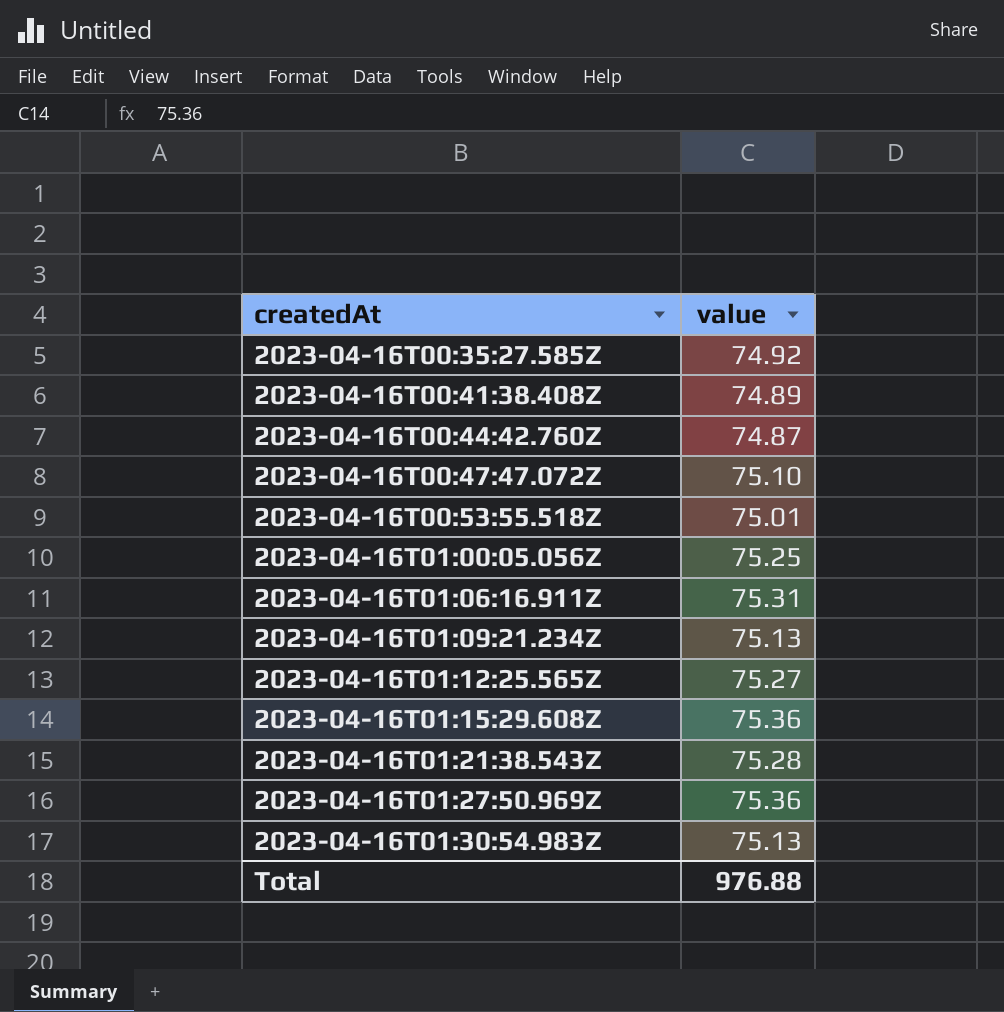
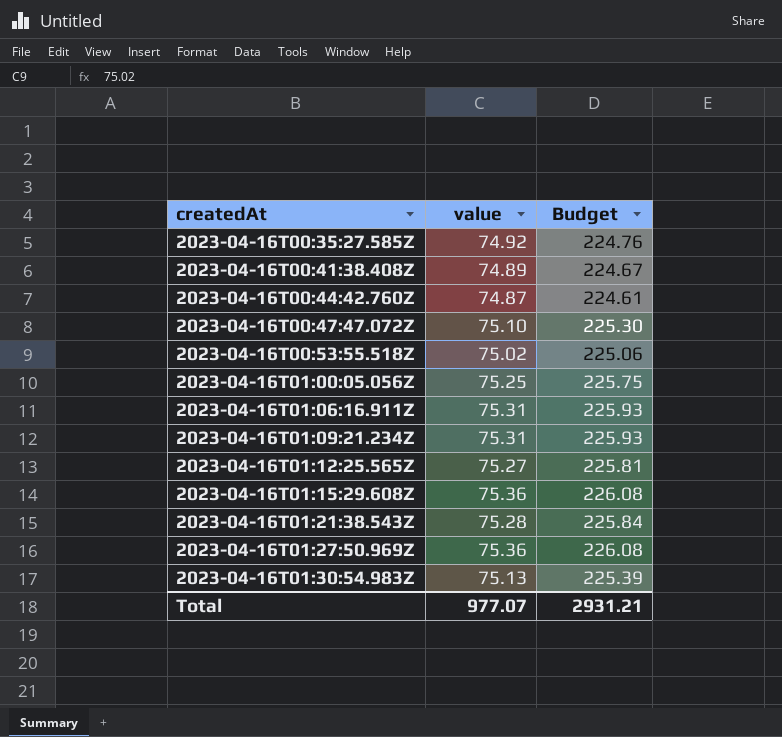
column Budget | formula: none -> [value] * 3
2023-04-16T00:53:55.518Z | value: 75.01 -> 75.02
2023-04-16T01:09:21.234Z | value: 75.13 -> 75.31
Total | value: 976.88 -> 977.07

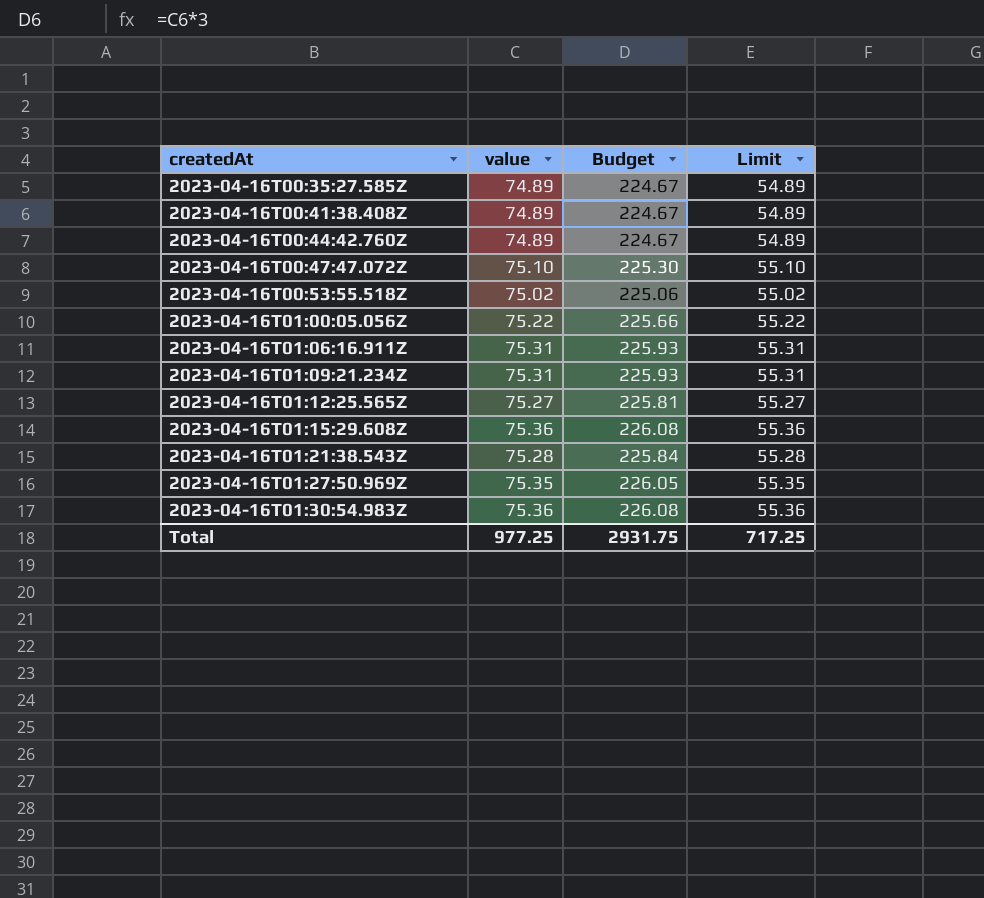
column Limit | formula: none -> [value] - 20
2023-04-16T00:35:27.585Z | value: 74.92 -> 74.89
2023-04-16T00:35:27.585Z | Budget: 224.76 -> 224.67
2023-04-16T00:44:42.760Z | value: 74.87 -> 74.89
2023-04-16T00:44:42.760Z | Budget: 224.61 -> 224.67
2023-04-16T01:00:05.056Z | value: 75.25 -> 75.22
2023-04-16T01:00:05.056Z | Budget: 225.75 -> 225.66
2023-04-16T01:27:50.969Z | value: 75.36 -> 75.35
2023-04-16T01:27:50.969Z | Budget: 226.08 -> 226.05
2023-04-16T01:30:54.983Z | value: 75.13 -> 75.36
2023-04-16T01:30:54.983Z | Budget: 225.39 -> 226.08
Total | value: 977.07 -> 977.25
Total | Budget: 2931.21 -> 2931.75

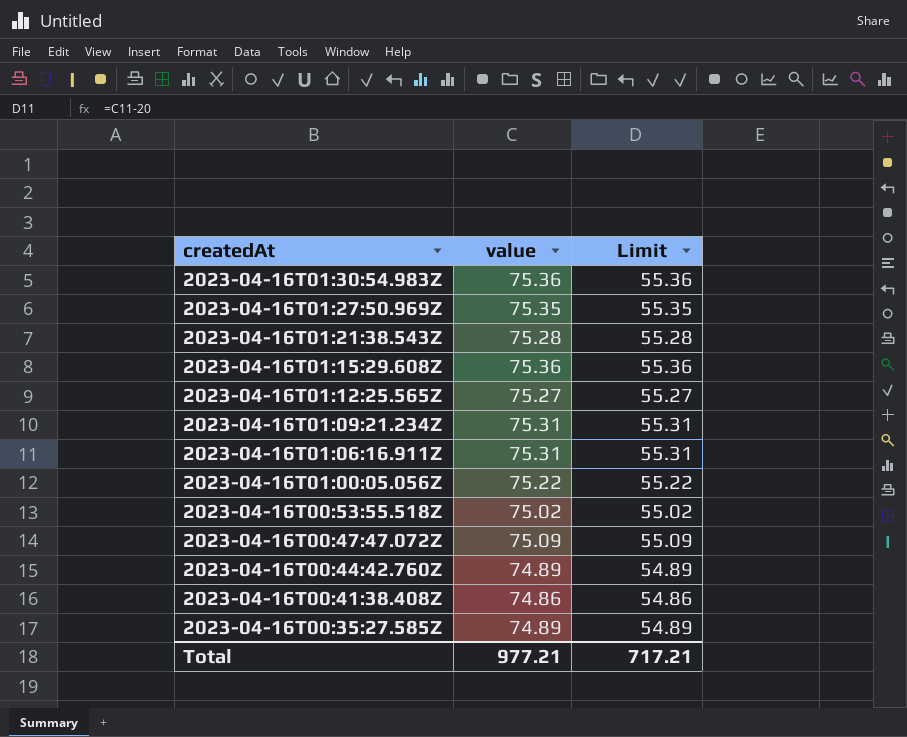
row order: createdAt ascending -> createdAt descending
column Budget | formula: [value] * 3 -> none
2023-04-16T00:47:47.072Z | value: 75.10 -> 75.09
2023-04-16T00:47:47.072Z | Limit: 55.10 -> 55.09
2023-04-16T00:41:38.408Z | value: 74.89 -> 74.86
2023-04-16T00:41:38.408Z | Limit: 54.89 -> 54.86
Total | value: 977.25 -> 977.21
Total | Limit: 717.25 -> 717.21

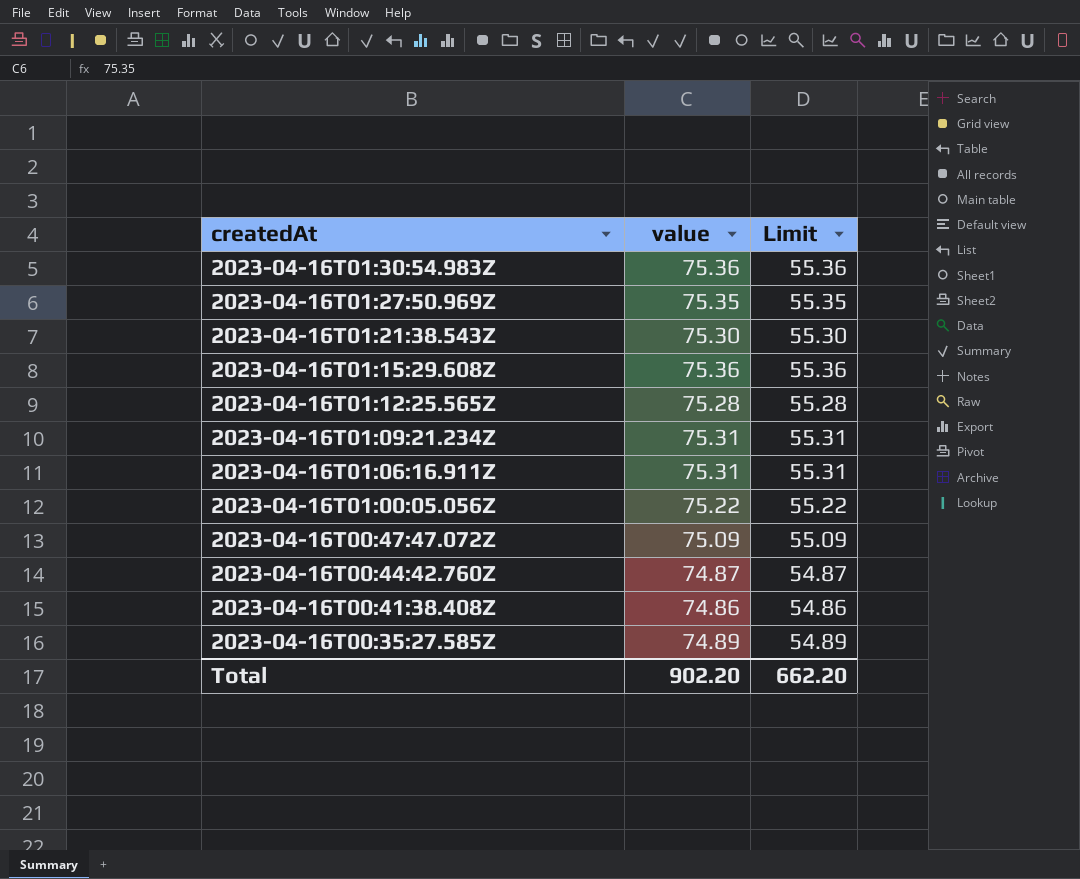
row 2023-04-16T00:53:55.518Z: 75.02 | 55.02 -> none
2023-04-16T01:21:38.543Z | value: 75.28 -> 75.30
2023-04-16T01:21:38.543Z | Limit: 55.28 -> 55.30
2023-04-16T01:12:25.565Z | value: 75.27 -> 75.28
2023-04-16T01:12:25.565Z | Limit: 55.27 -> 55.28
2023-04-16T00:44:42.760Z | value: 74.89 -> 74.87
2023-04-16T00:44:42.760Z | Limit: 54.89 -> 54.87
Total | value: 977.21 -> 902.20
Total | Limit: 717.21 -> 662.20

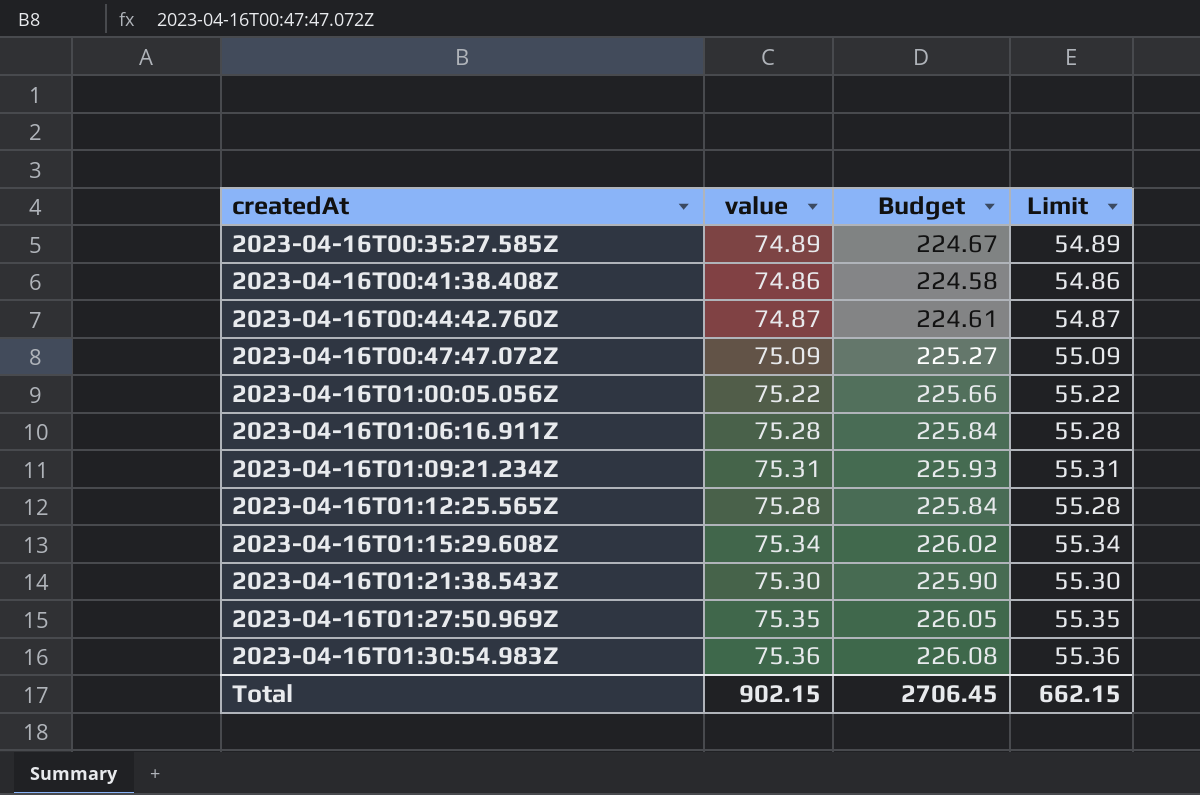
row order: createdAt descending -> createdAt ascending
column Budget | formula: none -> [value] * 3
2023-04-16T01:06:16.911Z | value: 75.31 -> 75.28
2023-04-16T01:06:16.911Z | Limit: 55.31 -> 55.28
2023-04-16T01:15:29.608Z | value: 75.36 -> 75.34
2023-04-16T01:15:29.608Z | Limit: 55.36 -> 55.34
Total | value: 902.20 -> 902.15
Total | Limit: 662.20 -> 662.15

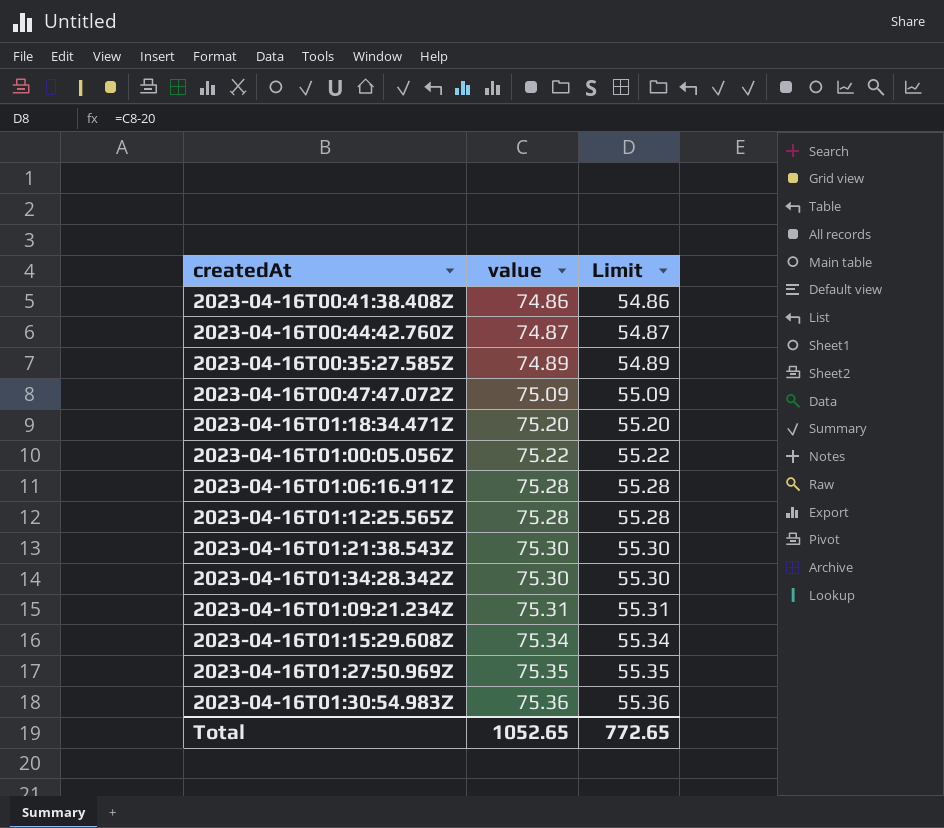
row order: createdAt ascending -> value ascending
column Budget | formula: [value] * 3 -> none
row 2023-04-16T01:18:34.471Z: none -> 75.20 | 55.20
row 2023-04-16T01:34:28.342Z: none -> 75.30 | 55.30
Total | value: 902.15 -> 1052.65
Total | Limit: 662.15 -> 772.65

